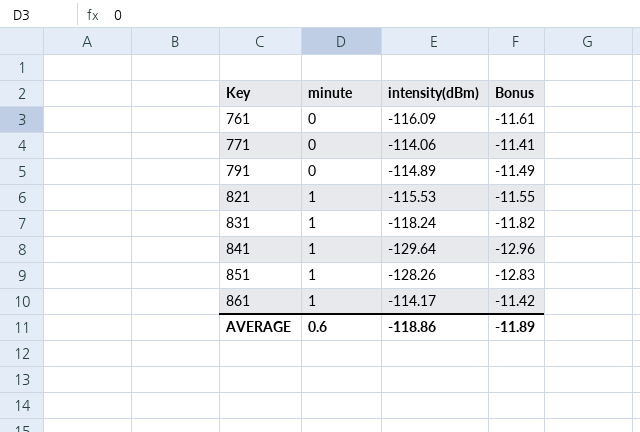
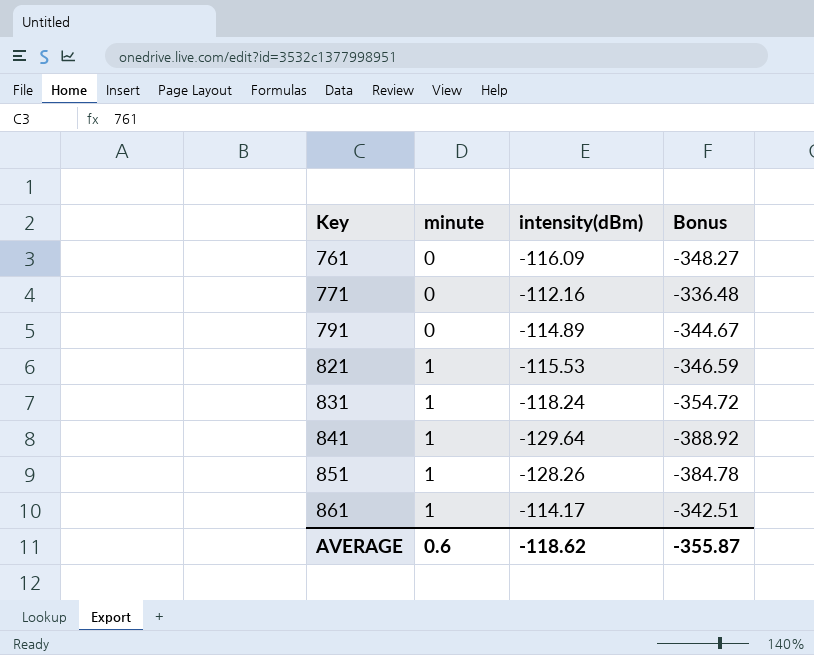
column Bonus | formula: [intensity(dBm)] * 0.1 -> [intensity(dBm)] * 3
771 | intensity(dBm): -114.06 -> -112.16
AVERAGE | intensity(dBm): -118.86 -> -118.62
AVERAGE | Bonus: -11.89 -> -355.87

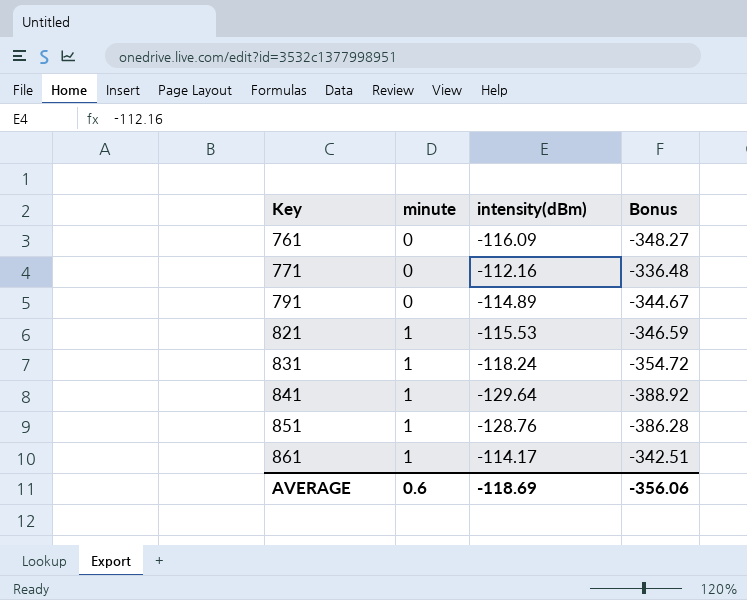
851 | intensity(dBm): -128.26 -> -128.76
851 | Bonus: -384.78 -> -386.28
AVERAGE | intensity(dBm): -118.62 -> -118.69
AVERAGE | Bonus: -355.87 -> -356.06

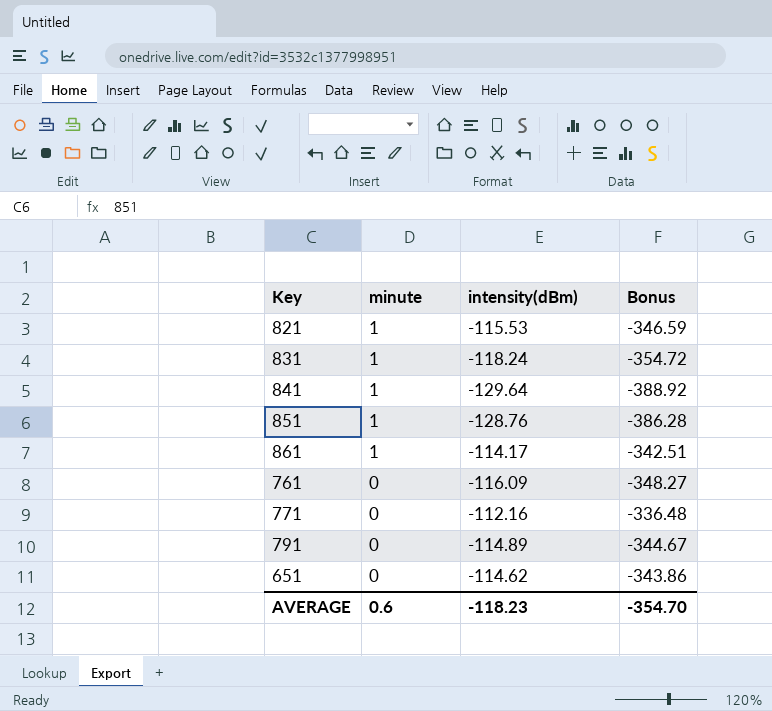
row order: Key ascending -> minute descending
row 651: none -> 0 | -114.62 | -343.86
AVERAGE | intensity(dBm): -118.69 -> -118.23
AVERAGE | Bonus: -356.06 -> -354.70

